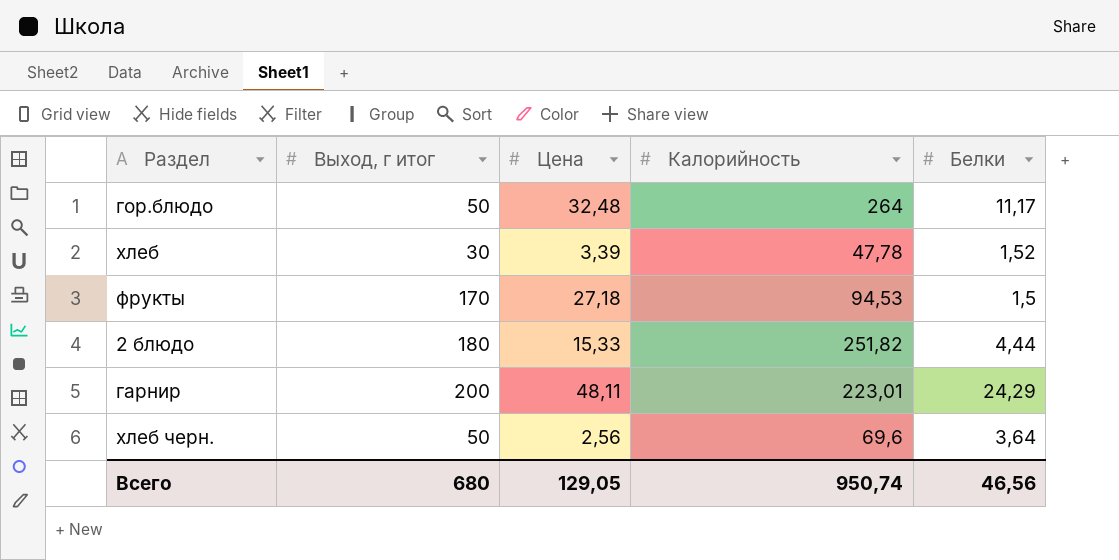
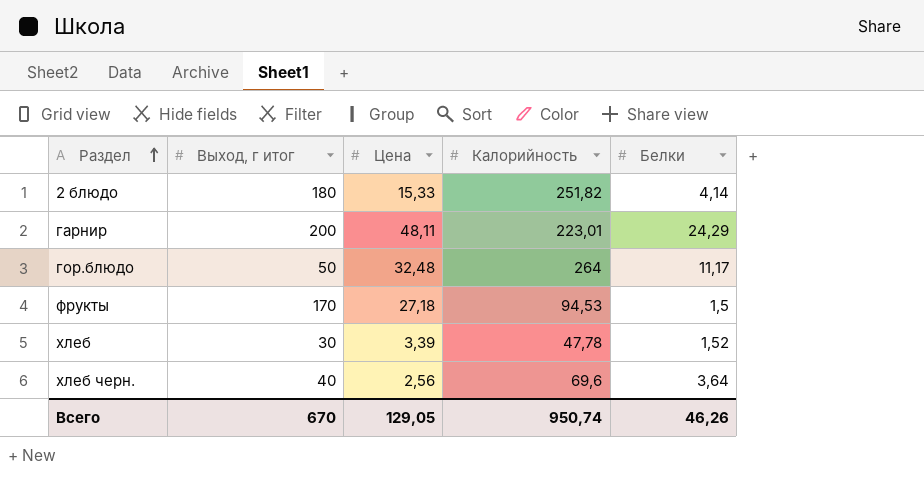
row order: none -> Раздел ascending
2 блюдо | Белки: 4,44 -> 4,14
хлеб черн. | Выход, г итог: 50 -> 40
Всего | Выход, г итог: 680 -> 670
Всего | Белки: 46,56 -> 46,26

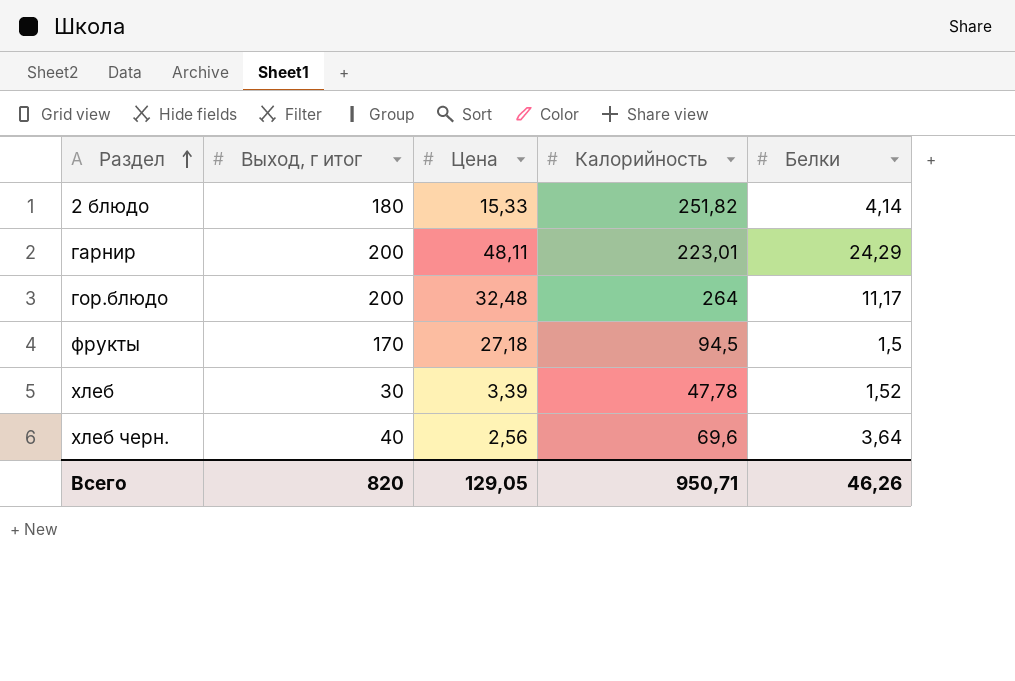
гор.блюдо | Выход, г итог: 50 -> 200
фрукты | Калорийность: 94,53 -> 94,5
Всего | Выход, г итог: 670 -> 820
Всего | Калорийность: 950,74 -> 950,71

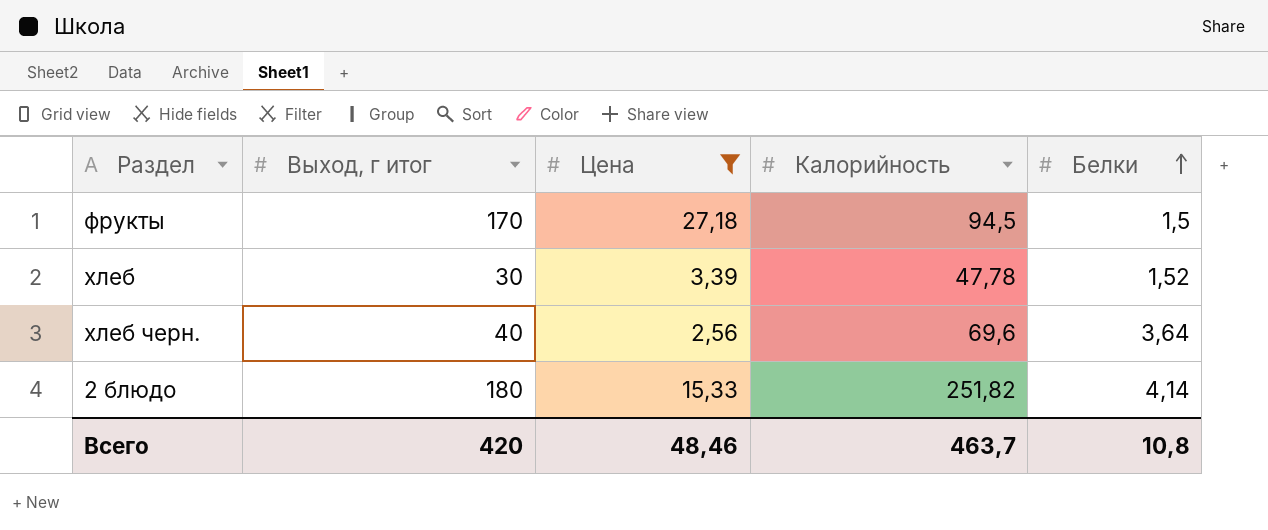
filter: none -> Цена <= 27,18
row order: Раздел ascending -> Белки ascending
Всего | Выход, г итог: 820 -> 420
Всего | Цена: 129,05 -> 48,46
Всего | Калорийность: 950,71 -> 463,7
Всего | Белки: 46,26 -> 10,8

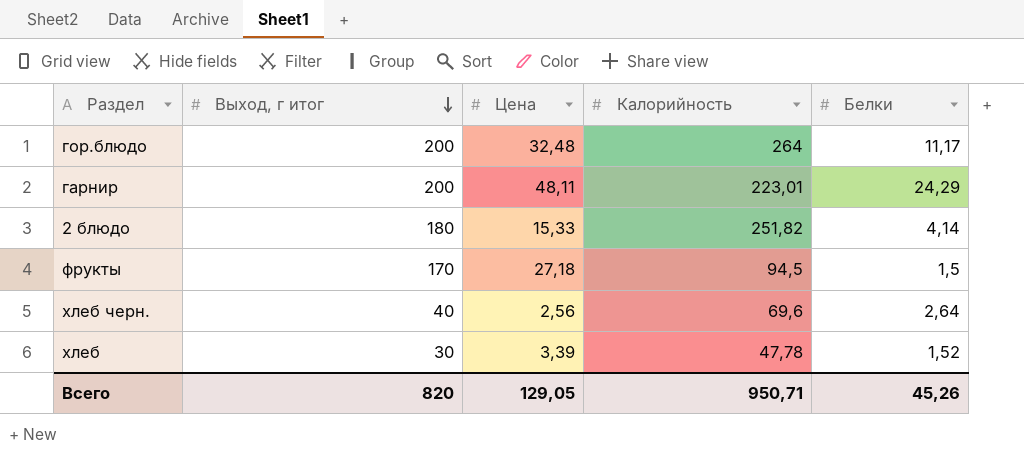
filter: Цена <= 27,18 -> none
row order: Белки ascending -> Выход, г итог descending
хлеб черн. | Белки: 3,64 -> 2,64
Всего | Выход, г итог: 420 -> 820
Всего | Цена: 48,46 -> 129,05
Всего | Калорийность: 463,7 -> 950,71
Всего | Белки: 10,8 -> 45,26

